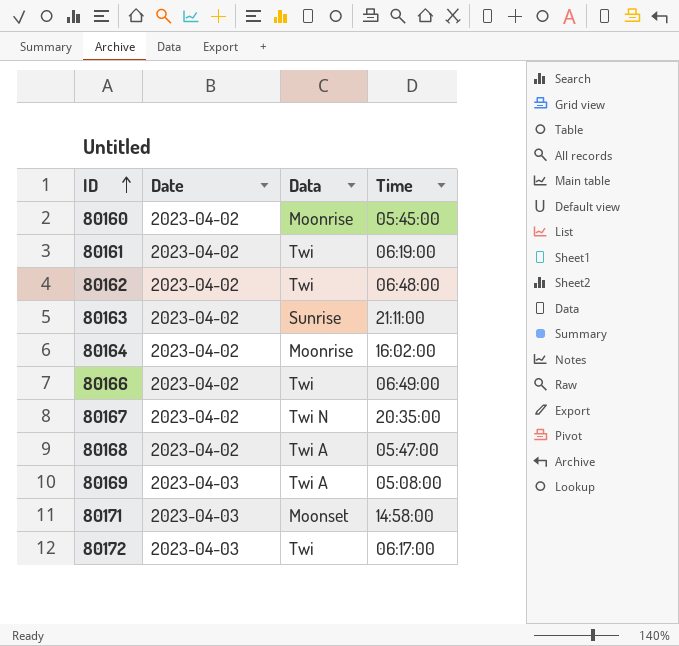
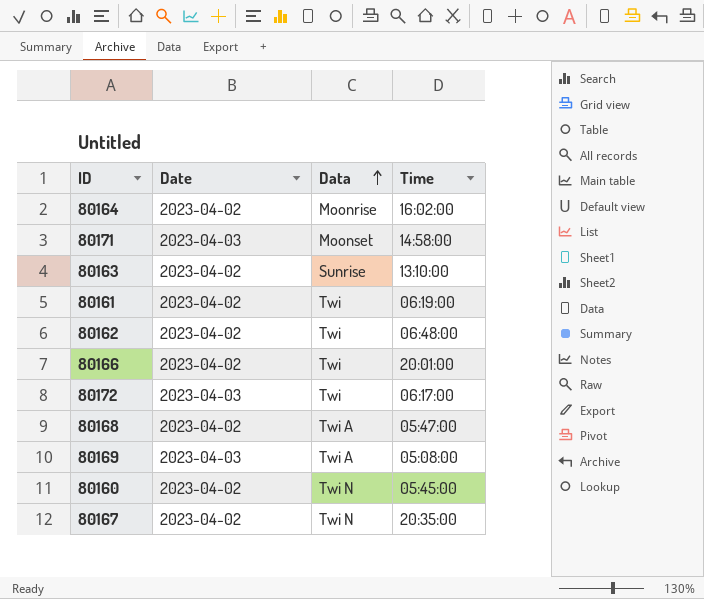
row order: ID ascending -> Data ascending
80163 | Time: 21:11:00 -> 13:10:00
80166 | Time: 06:49:00 -> 20:01:00
80160 | Data: Moonrise -> Twi N

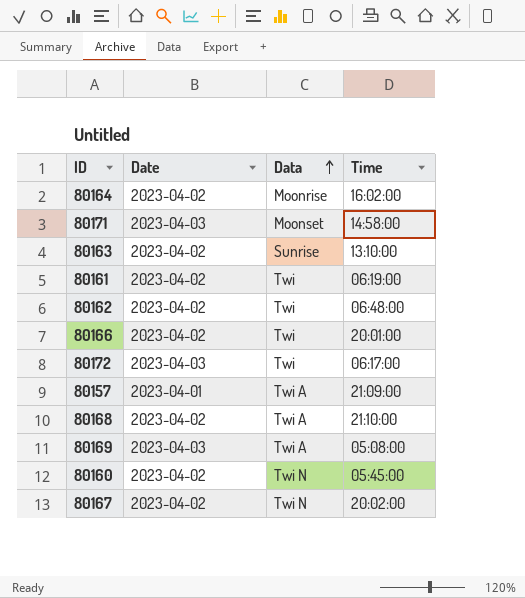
row 80157: none -> 2023-04-01 | Twi A | 21:09:00
80168 | Time: 05:47:00 -> 21:10:00
80167 | Time: 20:35:00 -> 20:02:00

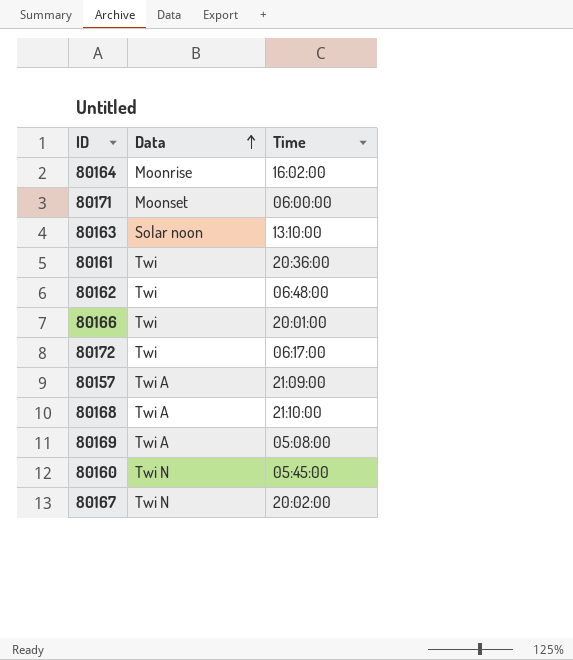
column Date | position: 2 -> none
80171 | Time: 14:58:00 -> 06:00:00
80163 | Data: Sunrise -> Solar noon
80161 | Time: 06:19:00 -> 20:36:00

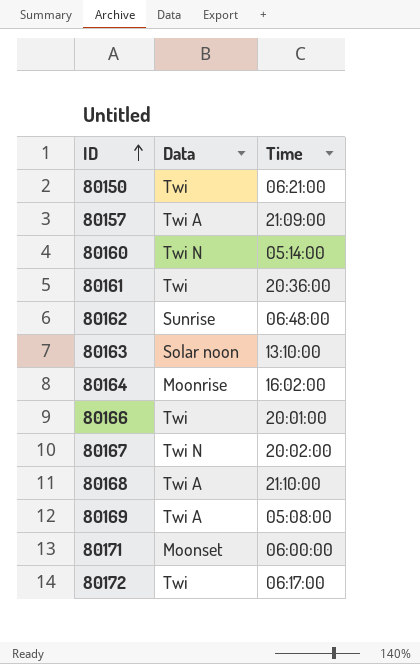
row order: Data ascending -> ID ascending
row 80150: none -> Twi | 06:21:00
80160 | Time: 05:45:00 -> 05:14:00
80162 | Data: Twi -> Sunrise

